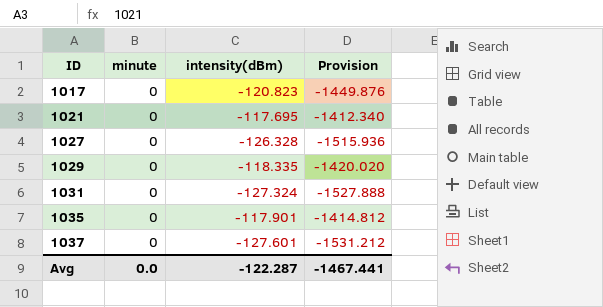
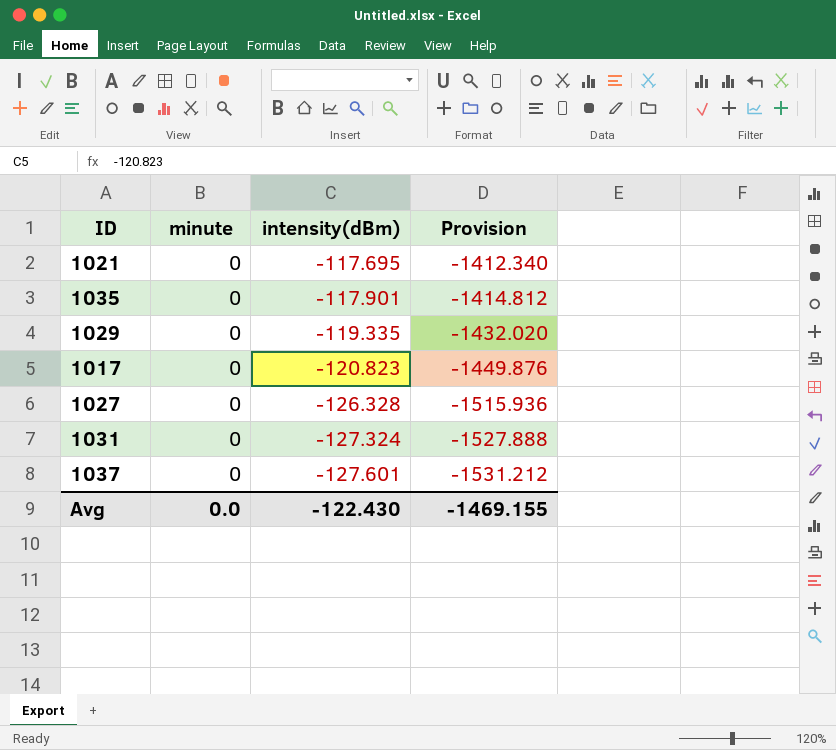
row order: ID ascending -> intensity(dBm) descending
1029 | intensity(dBm): -118.335 -> -119.335
1029 | Provision: -1420.020 -> -1432.020
Avg | intensity(dBm): -122.287 -> -122.430
Avg | Provision: -1467.441 -> -1469.155

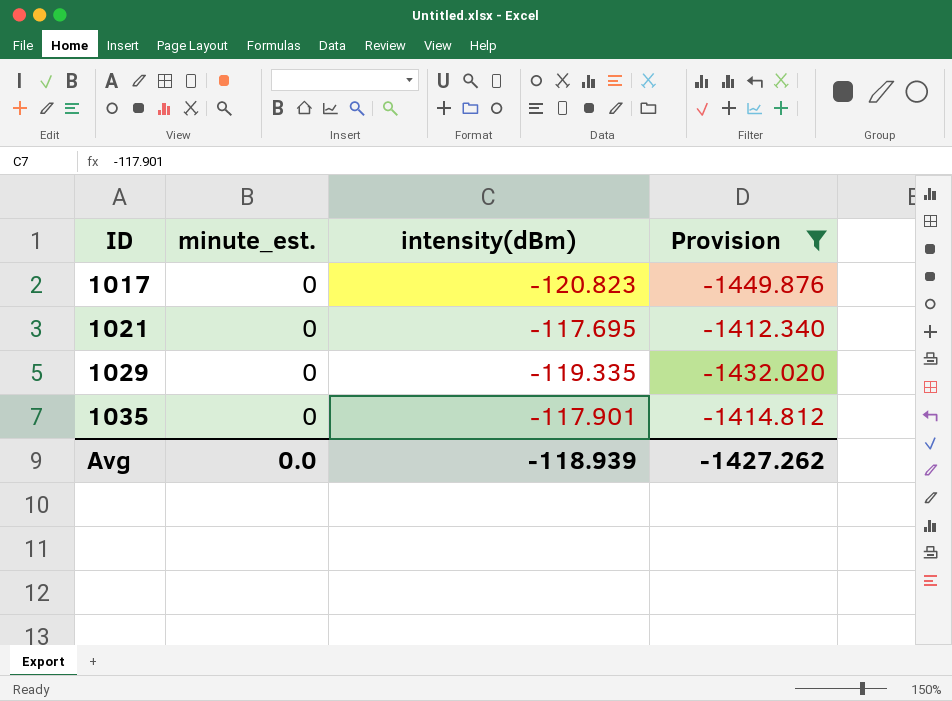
filter: none -> Provision >= -1449.876
row order: intensity(dBm) descending -> ID ascending
column name: minute -> minute_est.
Avg | intensity(dBm): -122.430 -> -118.939
Avg | Provision: -1469.155 -> -1427.262

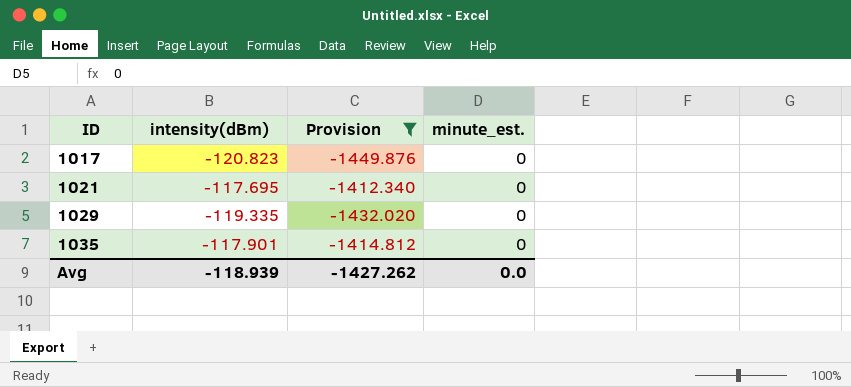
column minute_est. | position: 2 -> 4

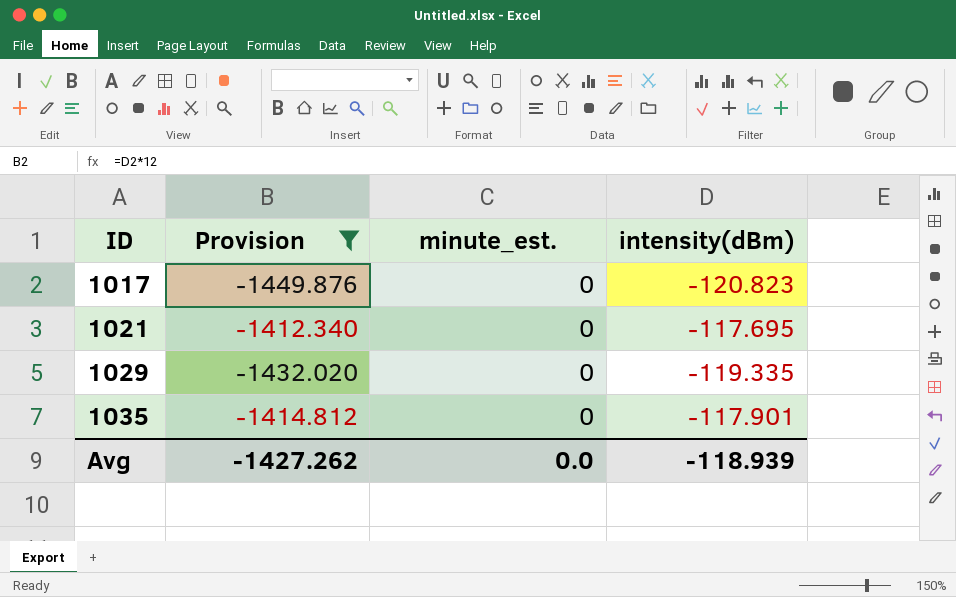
column intensity(dBm) | position: 2 -> 4

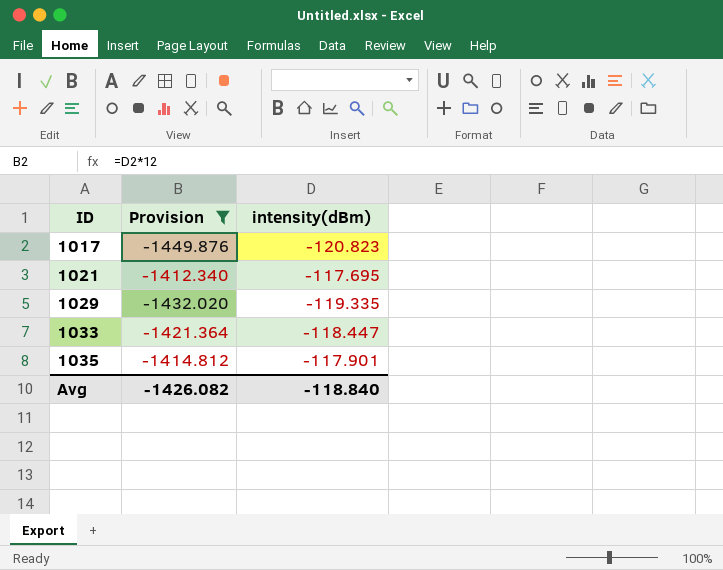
column minute_est. | position: 3 -> none
row 1033: none -> -1421.364 | -118.447
Avg | Provision: -1427.262 -> -1426.082
Avg | intensity(dBm): -118.939 -> -118.840

